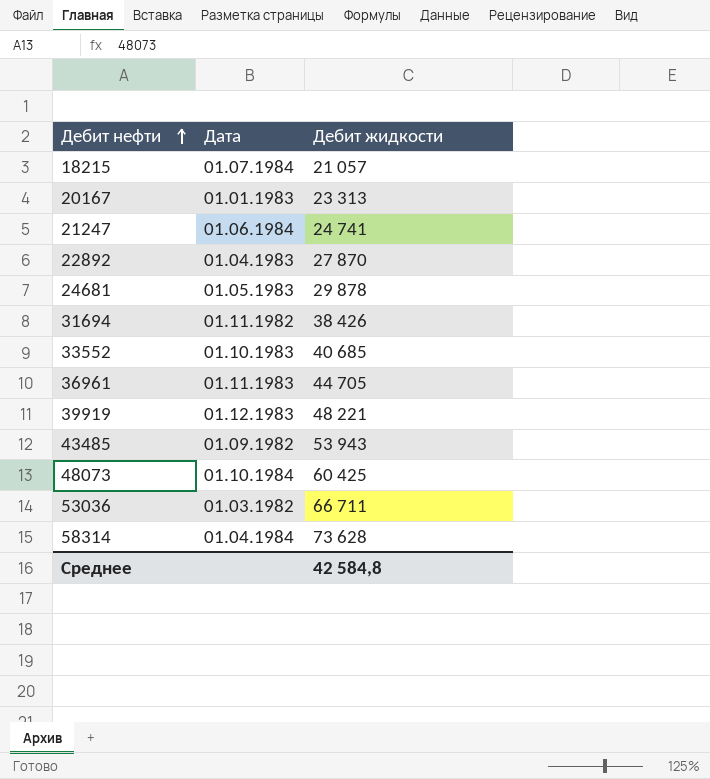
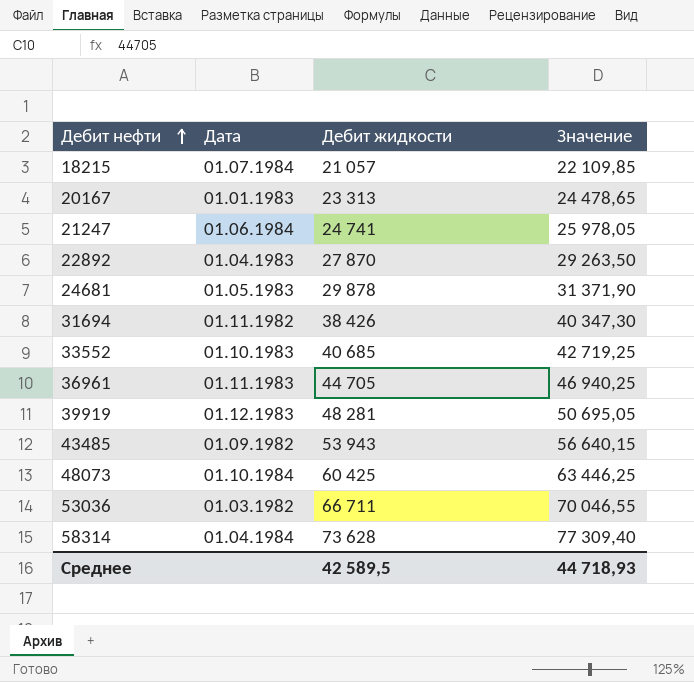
column Значение | formula: none -> [Дебит жидкости] * 1,05
39919 | Дебит жидкости: 48 221 -> 48 281
Среднее | Дебит жидкости: 42 584,8 -> 42 589,5

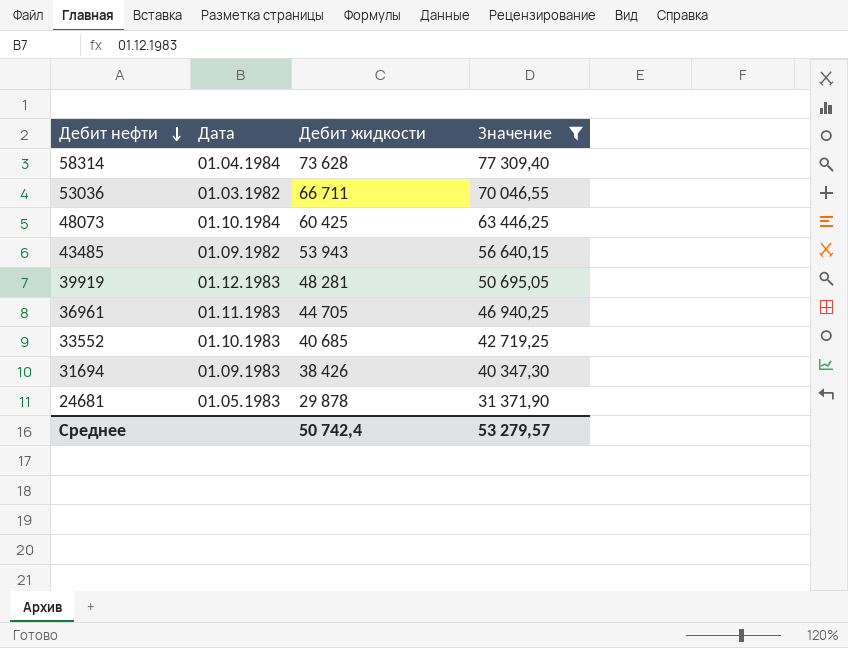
filter: none -> Значение >= 31 371,90
row order: Дебит нефти ascending -> Дебит нефти descending
31694 | Дата: 01.11.1982 -> 01.09.1983
Среднее | Дебит жидкости: 42 589,5 -> 50 742,4
Среднее | Значение: 44 718,93 -> 53 279,57

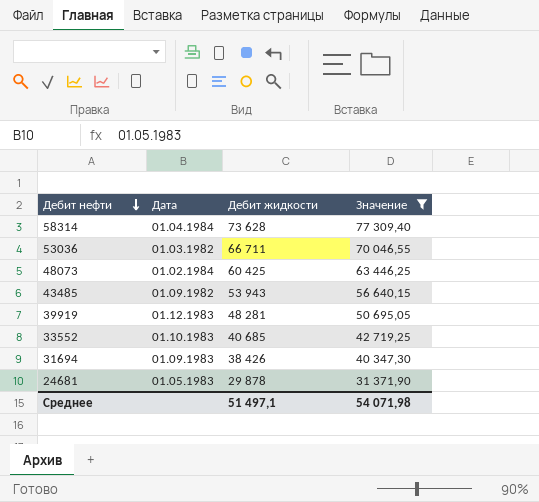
row 36961: 01.11.1983 | 44 705 | 46 940,25 -> none
48073 | Дата: 01.10.1984 -> 01.02.1984
Среднее | Дебит жидкости: 50 742,4 -> 51 497,1
Среднее | Значение: 53 279,57 -> 54 071,98

